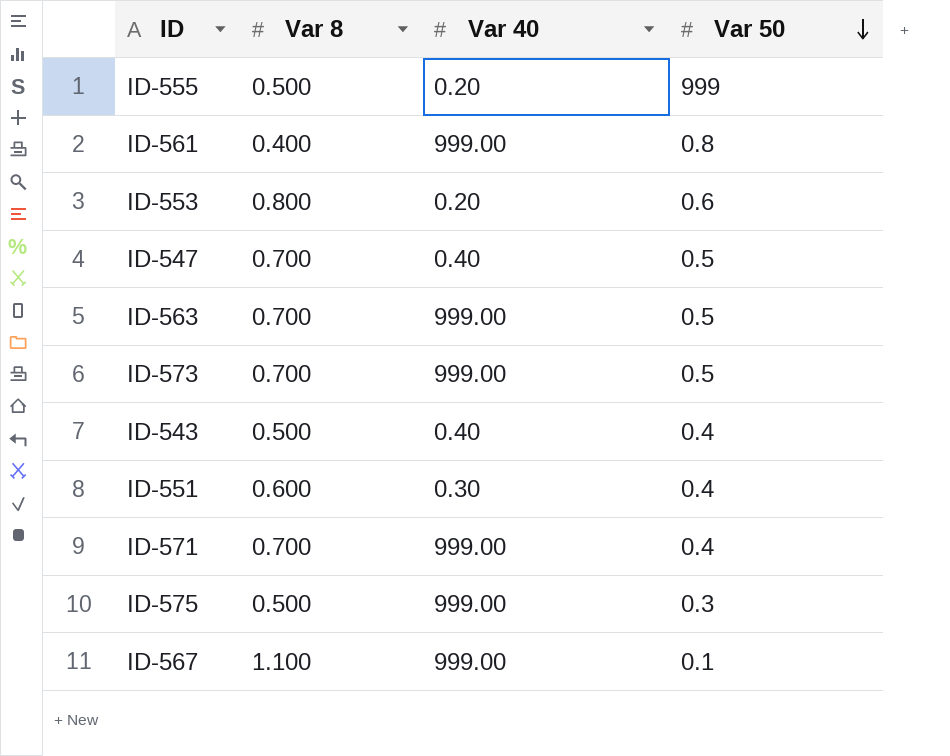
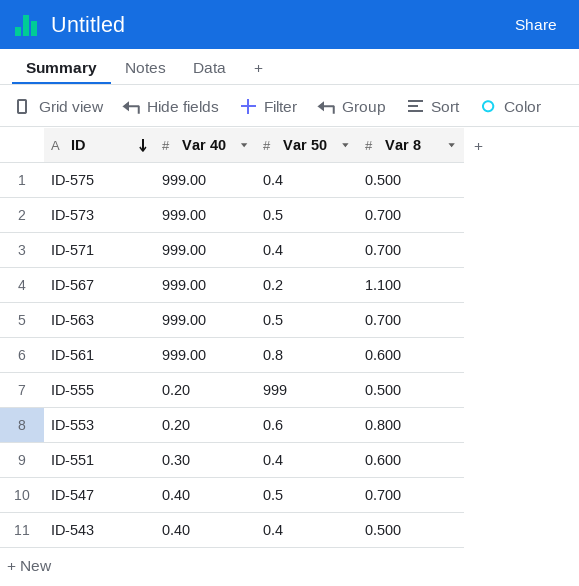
row order: Var 50 descending -> ID descending
column Var 8 | position: 2 -> 4
ID-575 | Var 50: 0.3 -> 0.4
ID-567 | Var 50: 0.1 -> 0.2
ID-561 | Var 8: 0.400 -> 0.600

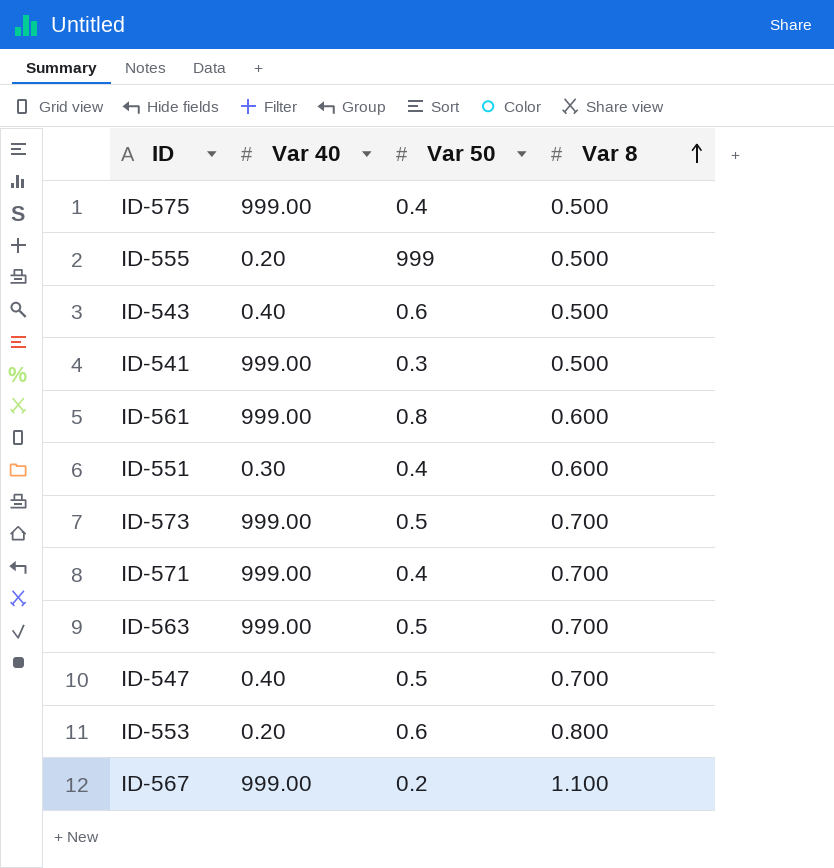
row order: ID descending -> Var 8 ascending
ID-543 | Var 50: 0.4 -> 0.6
row ID-541: none -> 999.00 | 0.3 | 0.500

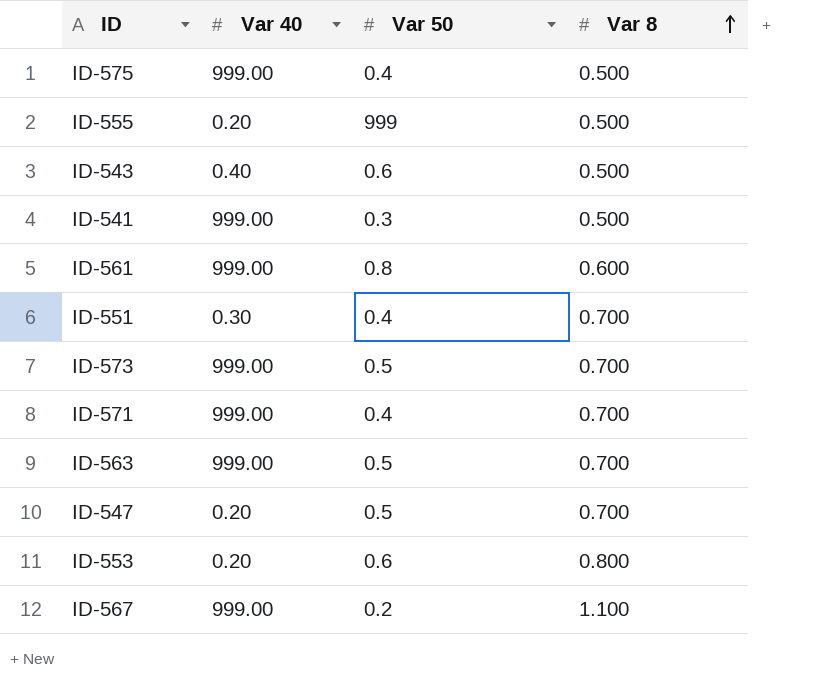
ID-551 | Var 8: 0.600 -> 0.700
ID-547 | Var 40: 0.40 -> 0.20

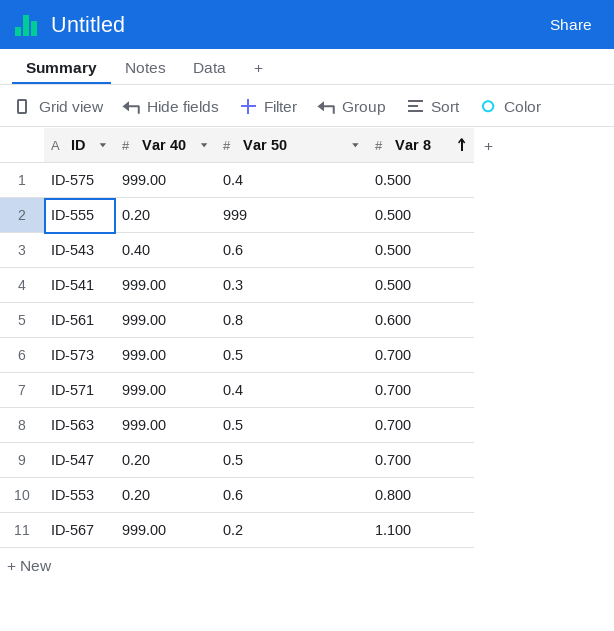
row ID-551: 0.30 | 0.4 | 0.700 -> none

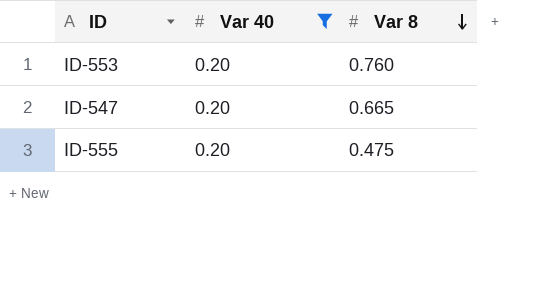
filter: none -> Var 40 = 0.20
row order: Var 8 ascending -> Var 8 descending
column Var 50 | position: 3 -> none
ID-553 | Var 8: 0.800 -> 0.760
ID-547 | Var 8: 0.700 -> 0.665
ID-555 | Var 8: 0.500 -> 0.475

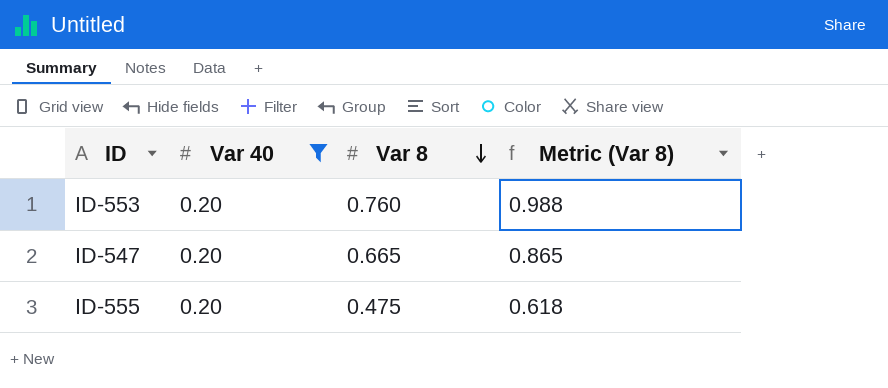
column Metric (Var 8) | formula: none -> [Var 8] * 1.3

